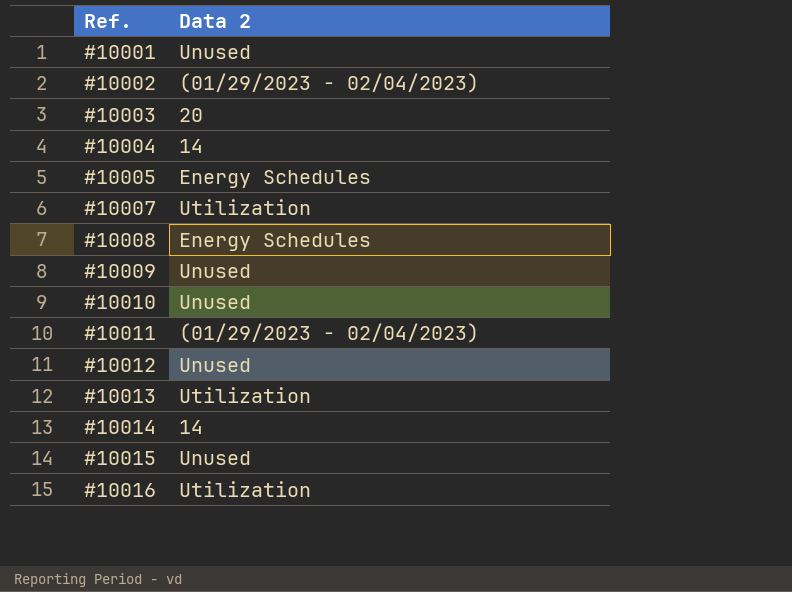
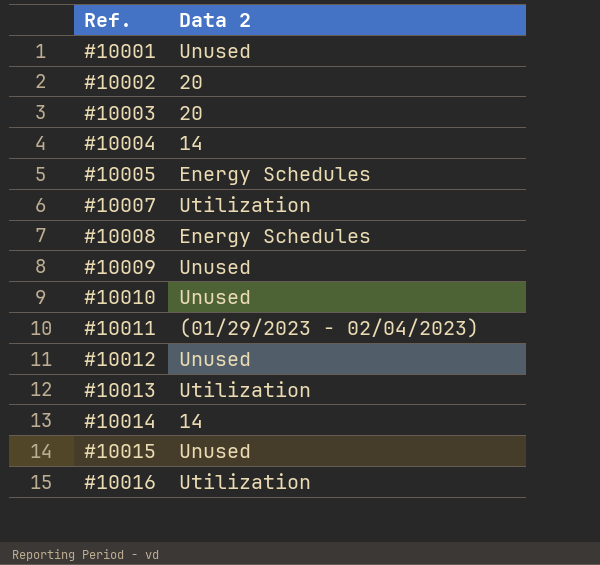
#10002 | Data 2: (01/29/2023 - 02/04/2023) -> 20

